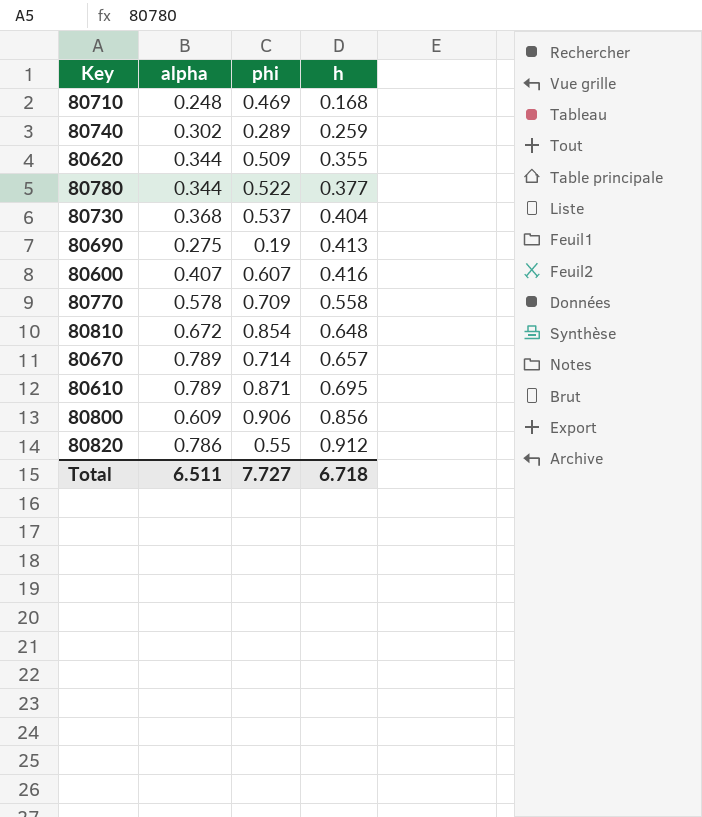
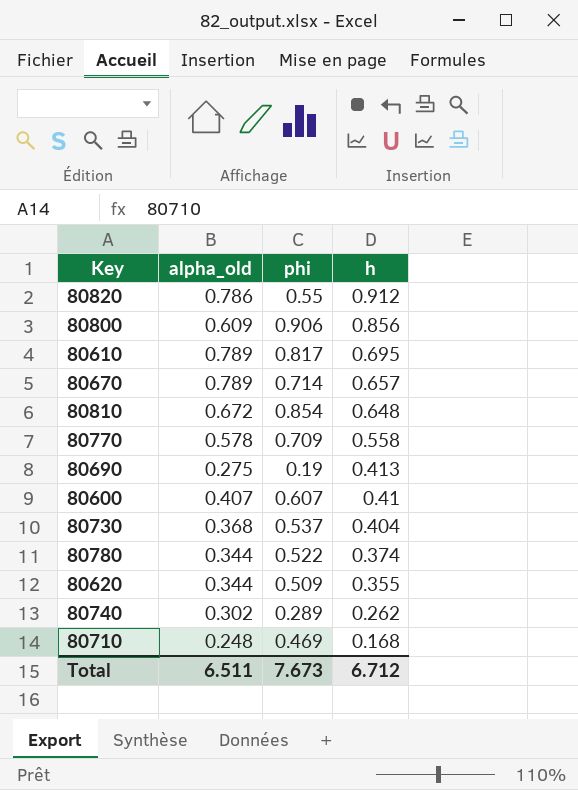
row order: h ascending -> h descending
column name: alpha -> alpha_old
80610 | phi: 0.871 -> 0.817
80600 | h: 0.416 -> 0.41
80780 | h: 0.377 -> 0.374
80740 | h: 0.259 -> 0.262
Total | phi: 7.727 -> 7.673
Total | h: 6.718 -> 6.712

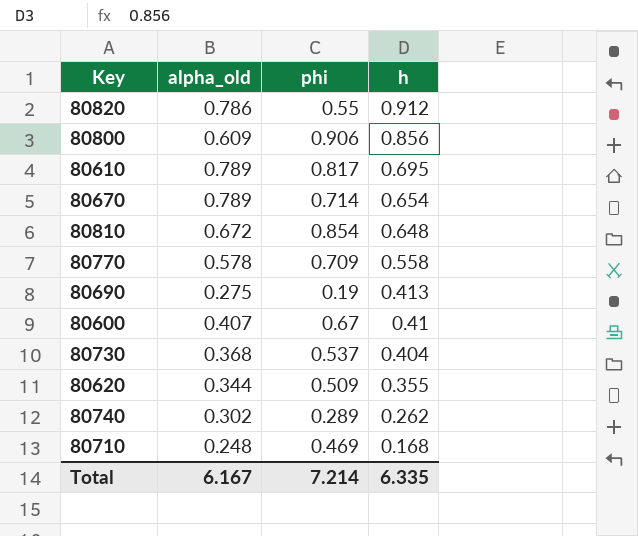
row 80780: 0.344 | 0.522 | 0.374 -> none
80670 | h: 0.657 -> 0.654
80600 | phi: 0.607 -> 0.67
Total | alpha_old: 6.511 -> 6.167
Total | phi: 7.673 -> 7.214
Total | h: 6.712 -> 6.335

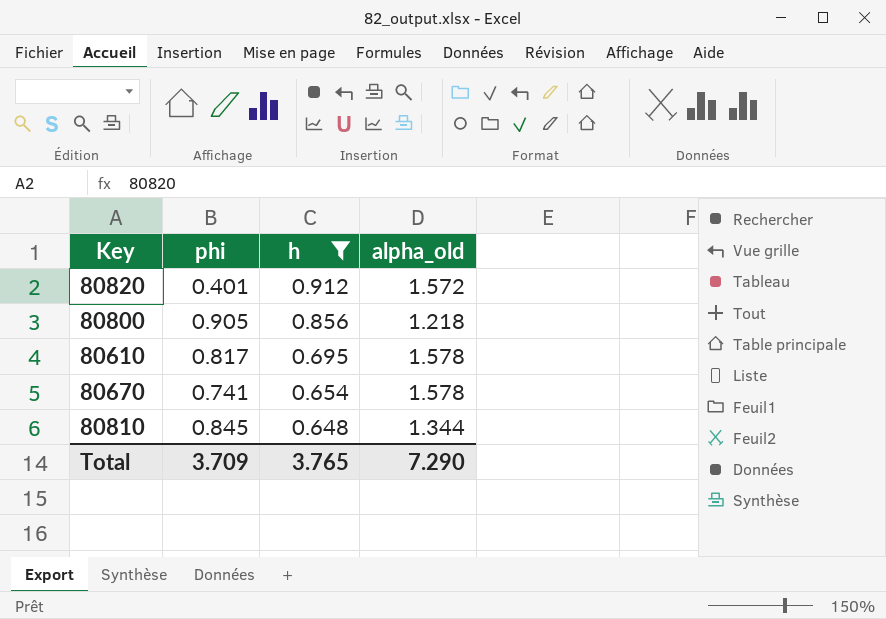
filter: none -> h >= 0.648
column alpha_old | position: 2 -> 4
80820 | phi: 0.55 -> 0.401
80820 | alpha_old: 0.786 -> 1.572
80800 | phi: 0.906 -> 0.905
80800 | alpha_old: 0.609 -> 1.218
80610 | alpha_old: 0.789 -> 1.578
80670 | phi: 0.714 -> 0.741
80670 | alpha_old: 0.789 -> 1.578
80810 | phi: 0.854 -> 0.845
80810 | alpha_old: 0.672 -> 1.344
Total | phi: 7.214 -> 3.709
Total | h: 6.335 -> 3.765
Total | alpha_old: 6.167 -> 7.290

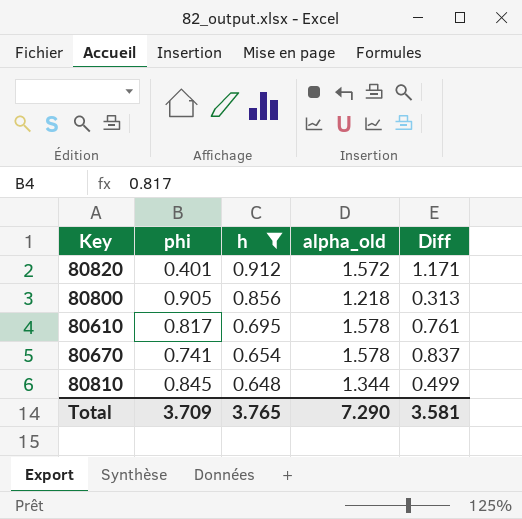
column Diff | formula: none -> [alpha_old] - [phi]

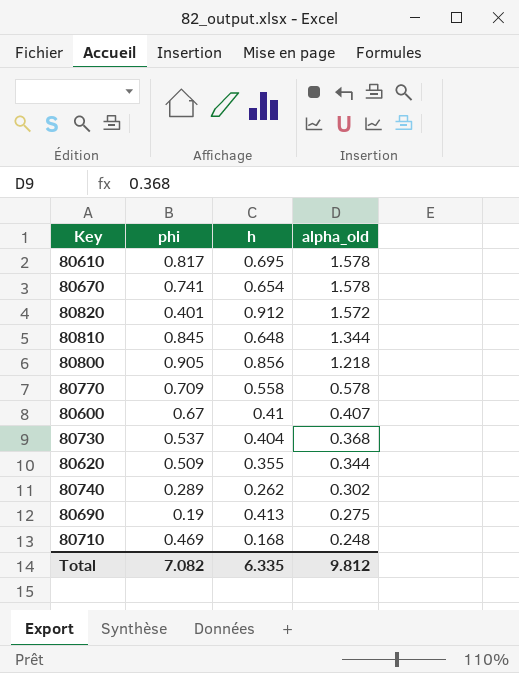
filter: h >= 0.648 -> none
row order: h descending -> alpha_old descending
column Diff | formula: [alpha_old] - [phi] -> none
Total | phi: 3.709 -> 7.082
Total | h: 3.765 -> 6.335
Total | alpha_old: 7.290 -> 9.812

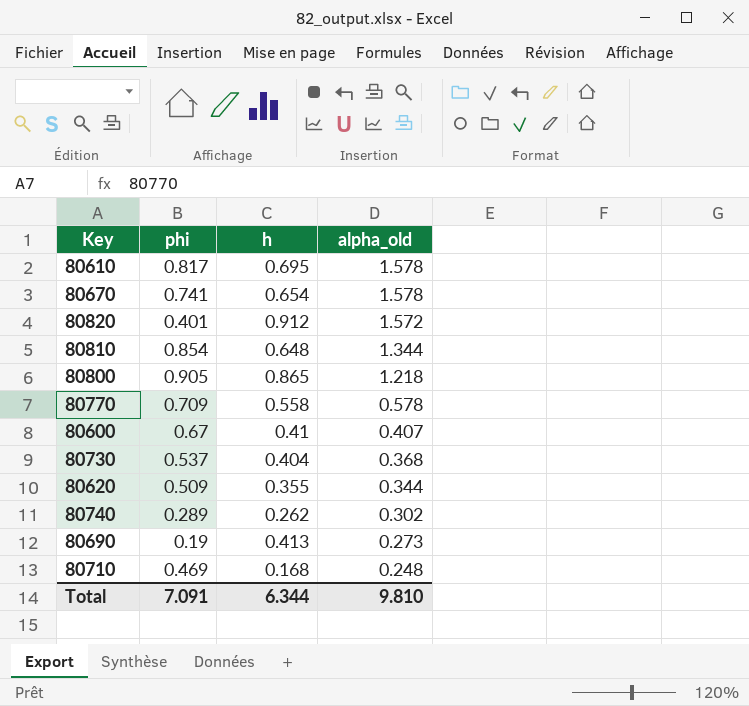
80810 | phi: 0.845 -> 0.854
80800 | h: 0.856 -> 0.865
80690 | alpha_old: 0.275 -> 0.273
Total | phi: 7.082 -> 7.091
Total | h: 6.335 -> 6.344
Total | alpha_old: 9.812 -> 9.810

